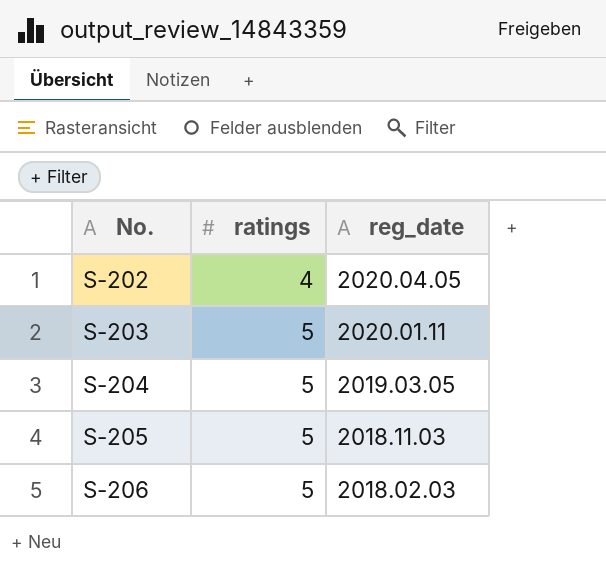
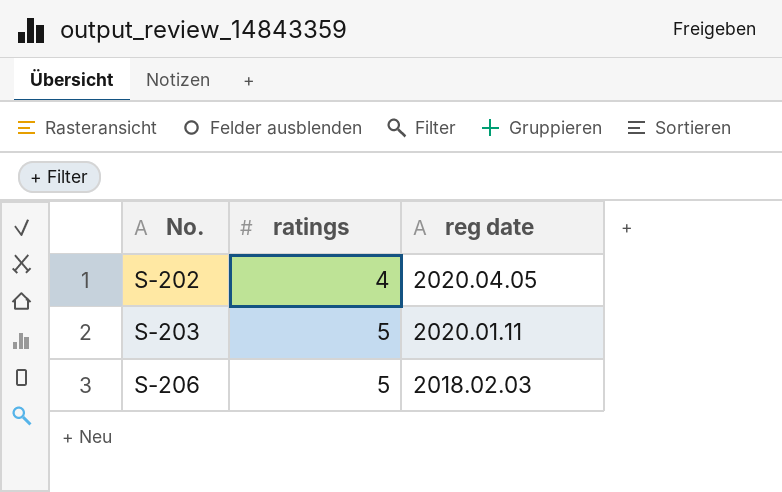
column name: reg_date -> reg date
row S-204: 5 | 2019.03.05 -> none
row S-205: 5 | 2018.11.03 -> none

